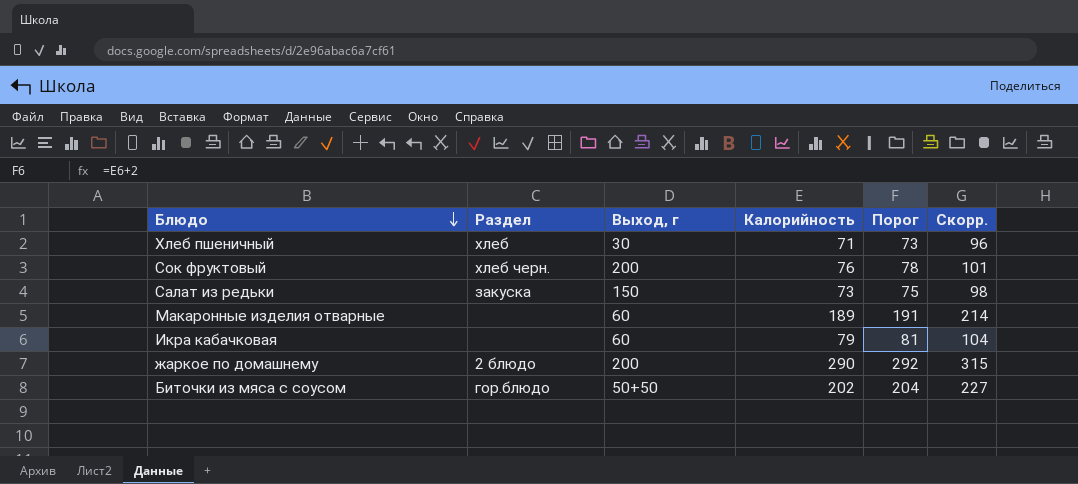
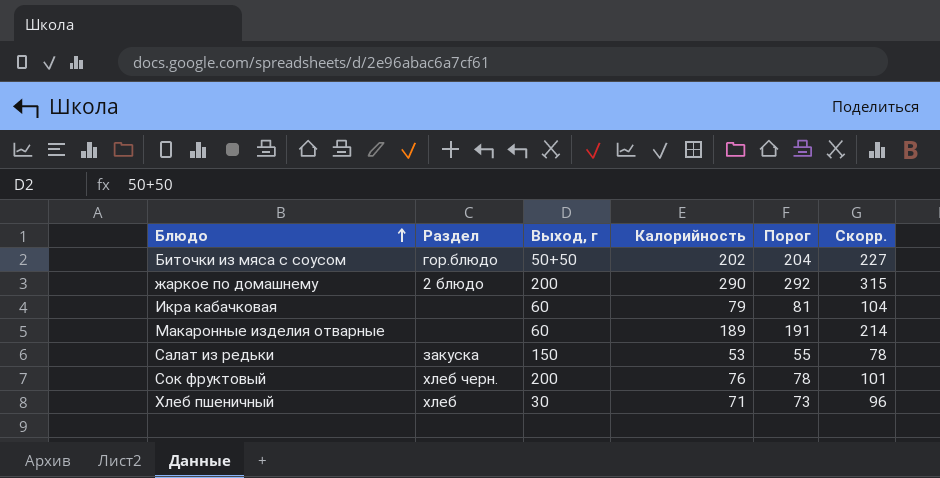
row order: Блюдо descending -> Блюдо ascending
Салат из редьки | Калорийность: 73 -> 53
Салат из редьки | Порог: 75 -> 55
Салат из редьки | Скорр.: 98 -> 78

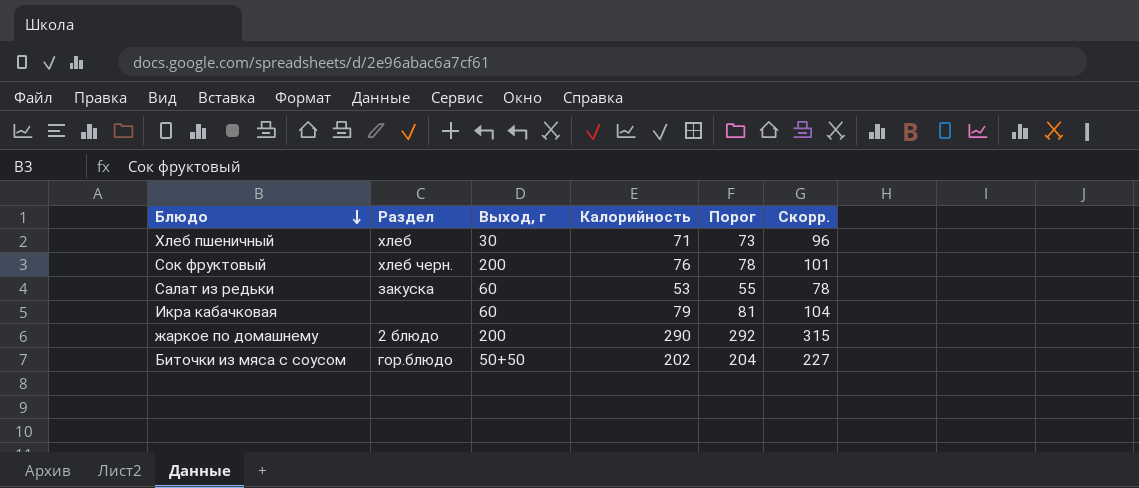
row order: Блюдо ascending -> Блюдо descending
row Макаронные изделия отварные: none | 60 | 189 | 191 | 214 -> none
Салат из редьки | Выход, г: 150 -> 60

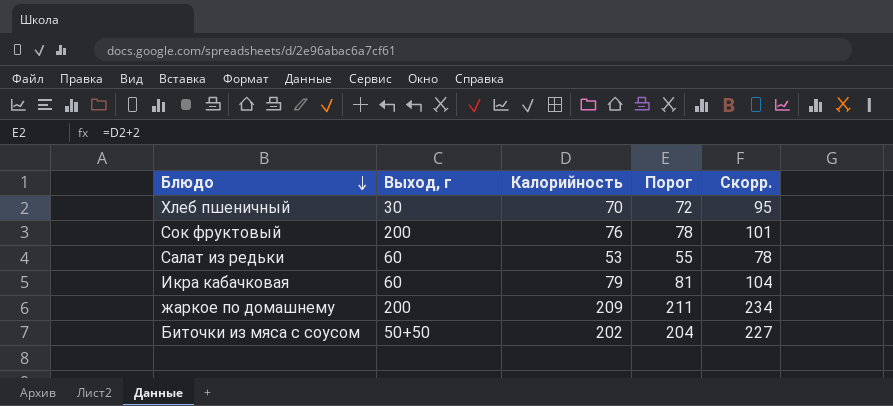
column Раздел | position: 2 -> none
Хлеб пшеничный | Калорийность: 71 -> 70
Хлеб пшеничный | Порог: 73 -> 72
Хлеб пшеничный | Скорр.: 96 -> 95
жаркое по домашнему | Калорийность: 290 -> 209
жаркое по домашнему | Порог: 292 -> 211
жаркое по домашнему | Скорр.: 315 -> 234

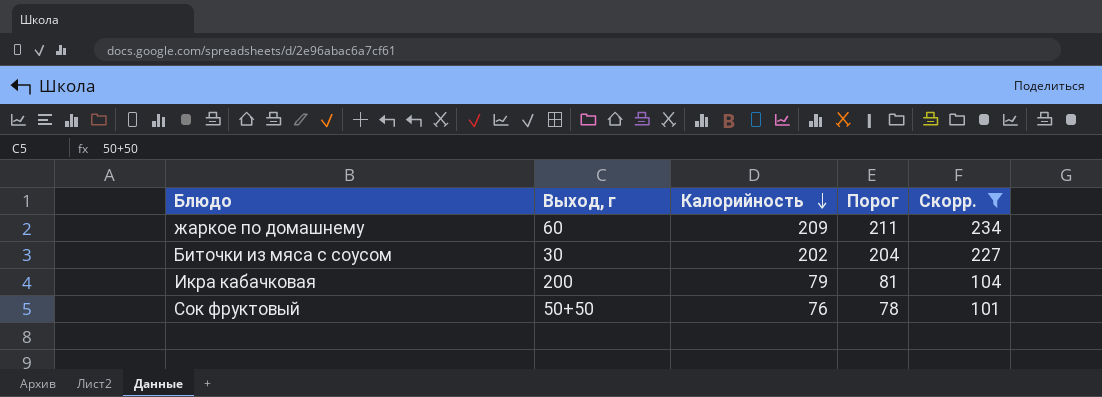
filter: none -> Скорр. >= 101
row order: Блюдо descending -> Калорийность descending
жаркое по домашнему | Выход, г: 200 -> 60
Биточки из мяса с соусом | Выход, г: 50+50 -> 30
Икра кабачковая | Выход, г: 60 -> 200
Сок фруктовый | Выход, г: 200 -> 50+50

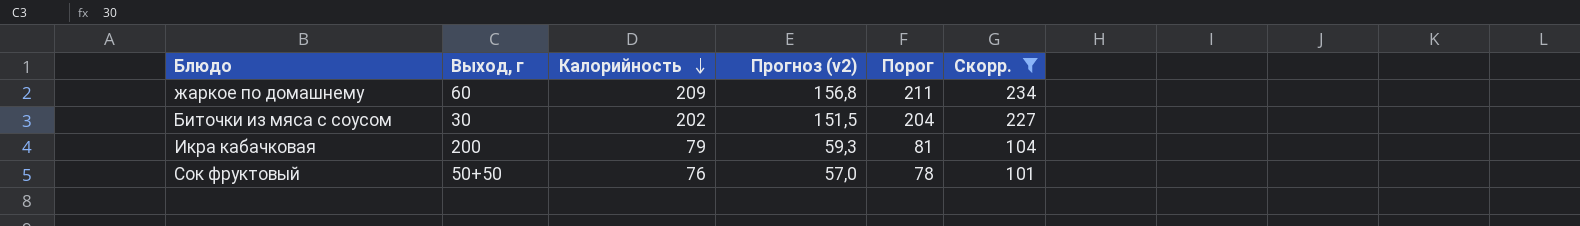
column Прогноз (v2) | formula: none -> [Калорийность] * 0,75

